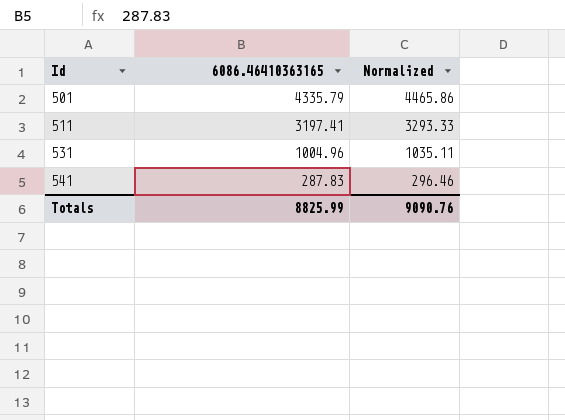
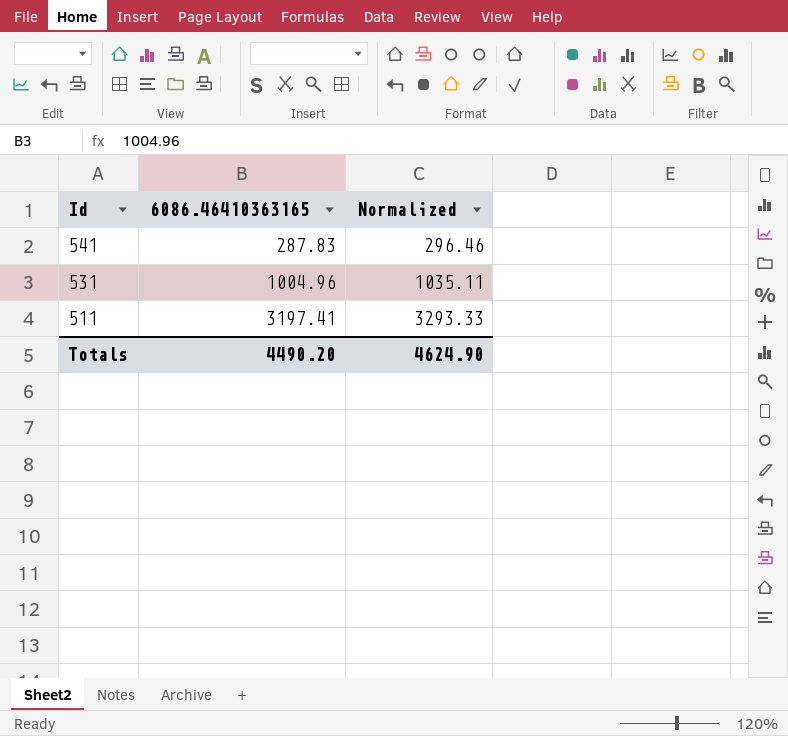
row order: Id ascending -> Id descending
row 501: 4335.79 | 4465.86 -> none
Totals | 6086.46410363165: 8825.99 -> 4490.20
Totals | Normalized: 9090.76 -> 4624.90

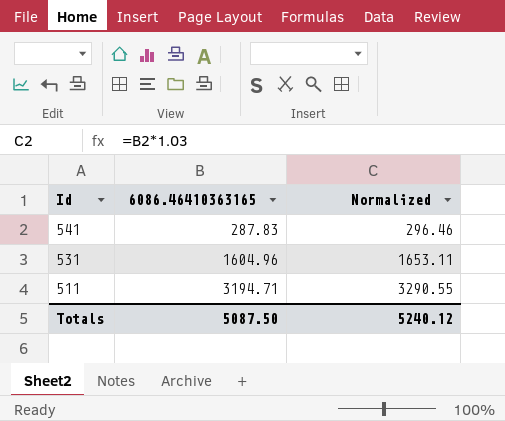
531 | 6086.46410363165: 1004.96 -> 1604.96
531 | Normalized: 1035.11 -> 1653.11
511 | 6086.46410363165: 3197.41 -> 3194.71
511 | Normalized: 3293.33 -> 3290.55
Totals | 6086.46410363165: 4490.20 -> 5087.50
Totals | Normalized: 4624.90 -> 5240.12

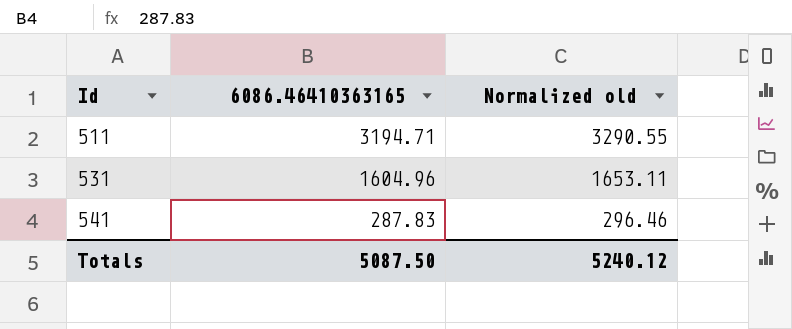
row order: Id descending -> Id ascending
column name: Normalized -> Normalized old

